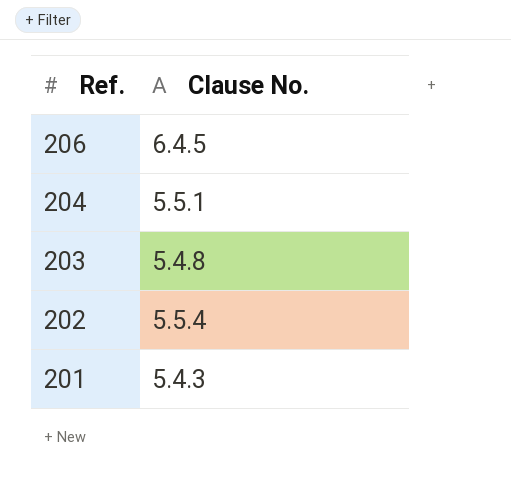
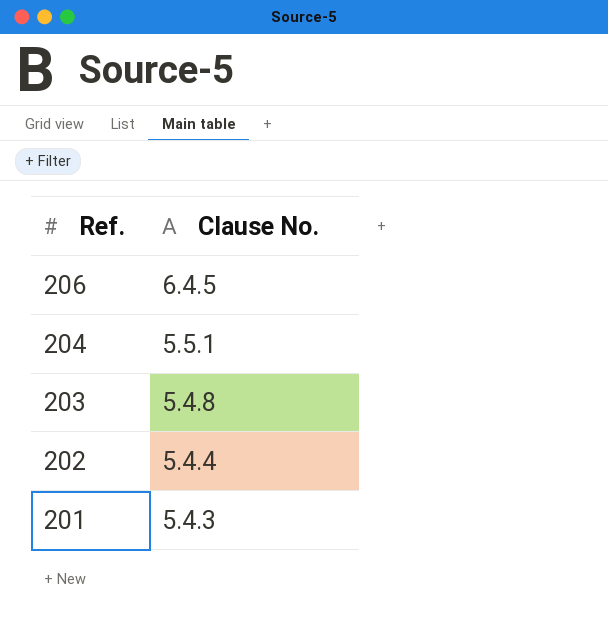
202 | Clause No.: 5.5.4 -> 5.4.4

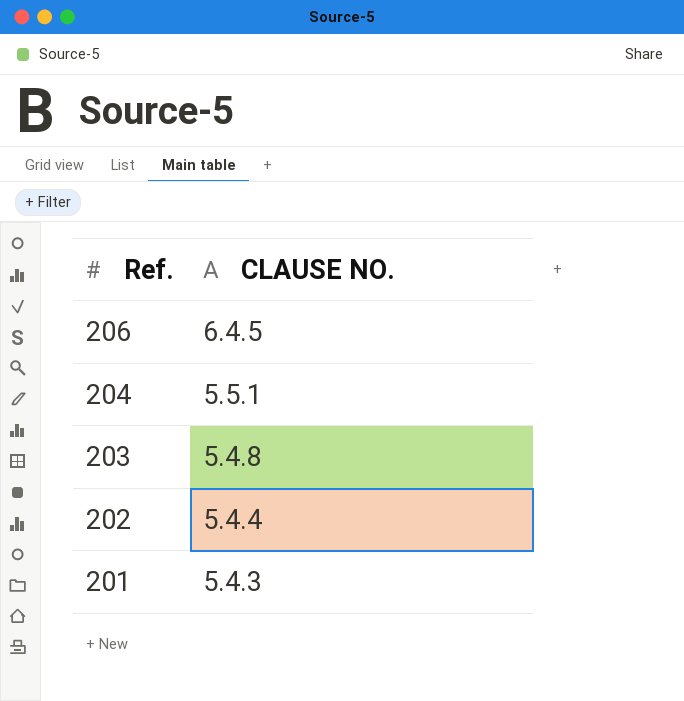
column name: Clause No. -> CLAUSE NO.

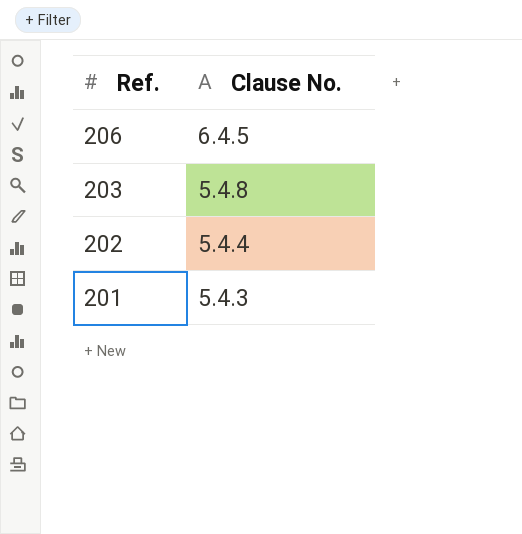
column name: CLAUSE NO. -> Clause No.
row 204: 5.5.1 -> none

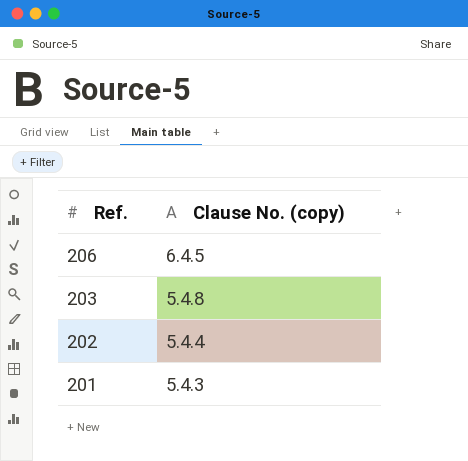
column name: Clause No. -> Clause No. (copy)

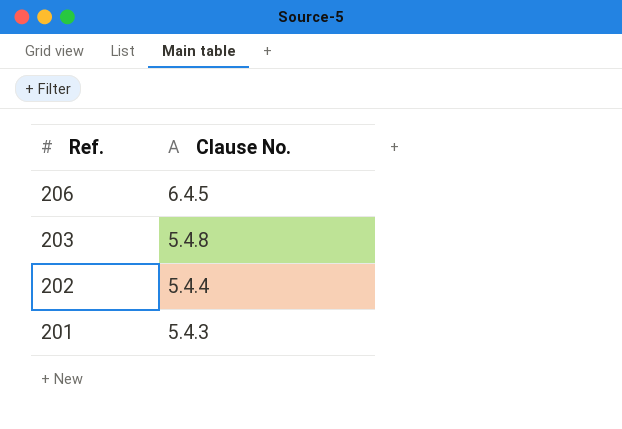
column name: Clause No. (copy) -> Clause No.

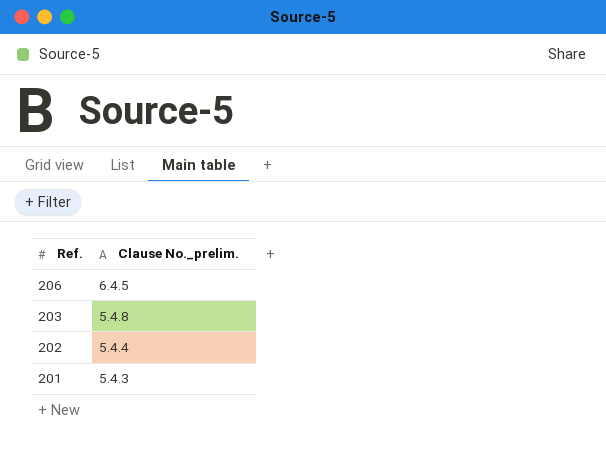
column name: Clause No. -> Clause No._prelim.

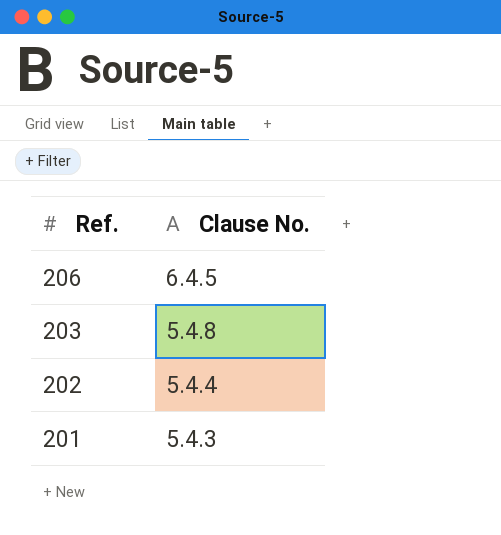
column name: Clause No._prelim. -> Clause No.

